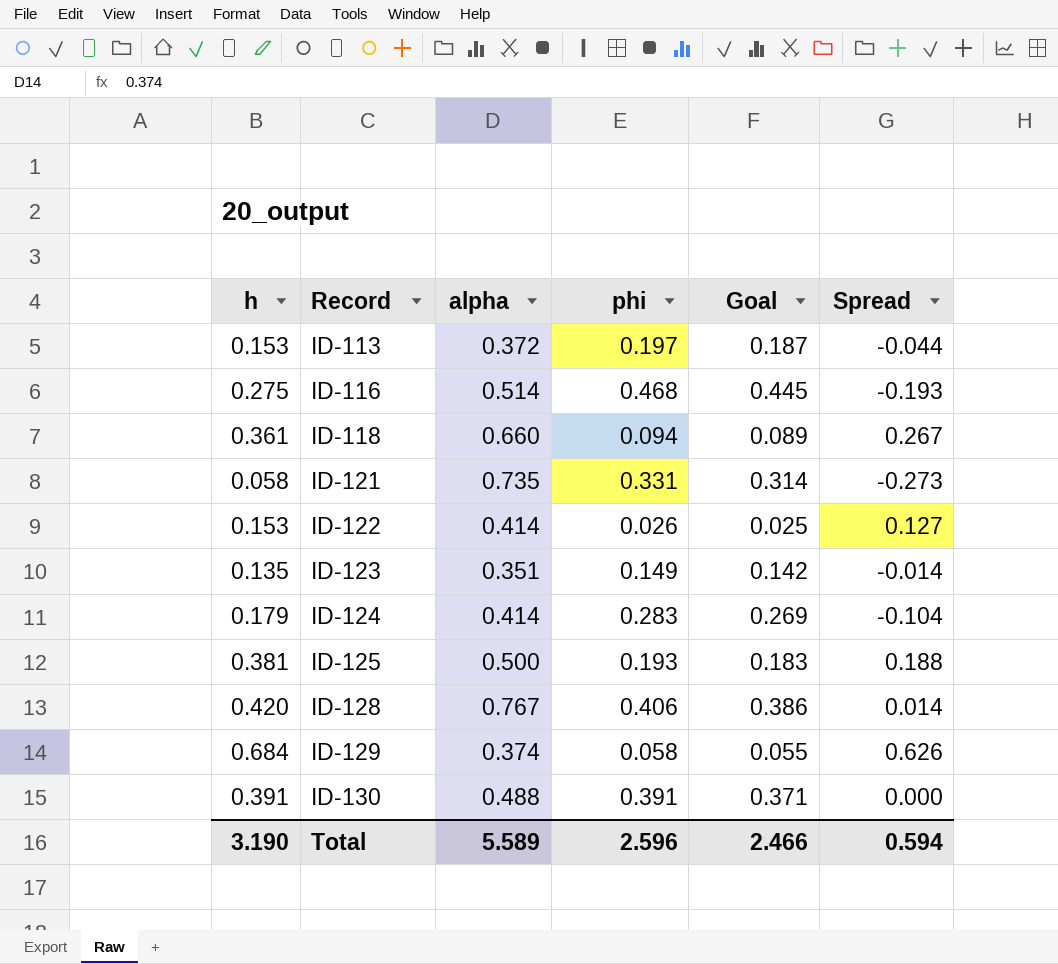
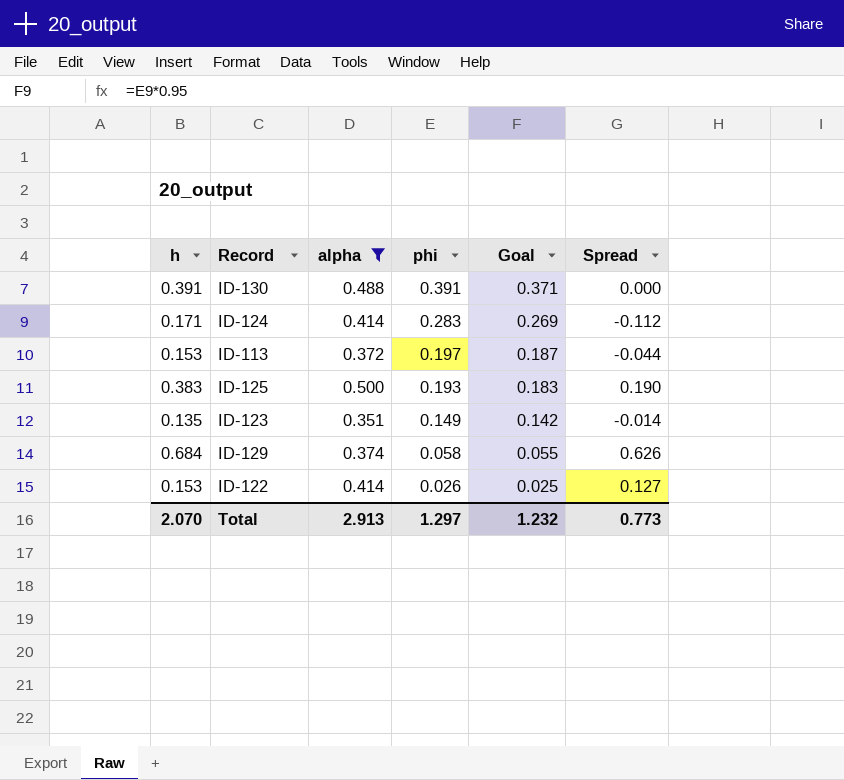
filter: none -> alpha <= 0.500
row order: Record ascending -> phi descending
ID-124 | h: 0.179 -> 0.171
ID-124 | Spread: -0.104 -> -0.112
ID-125 | h: 0.381 -> 0.383
ID-125 | Spread: 0.188 -> 0.190
Total | h: 3.190 -> 2.070
Total | alpha: 5.589 -> 2.913
Total | phi: 2.596 -> 1.297
Total | Goal: 2.466 -> 1.232
Total | Spread: 0.594 -> 0.773

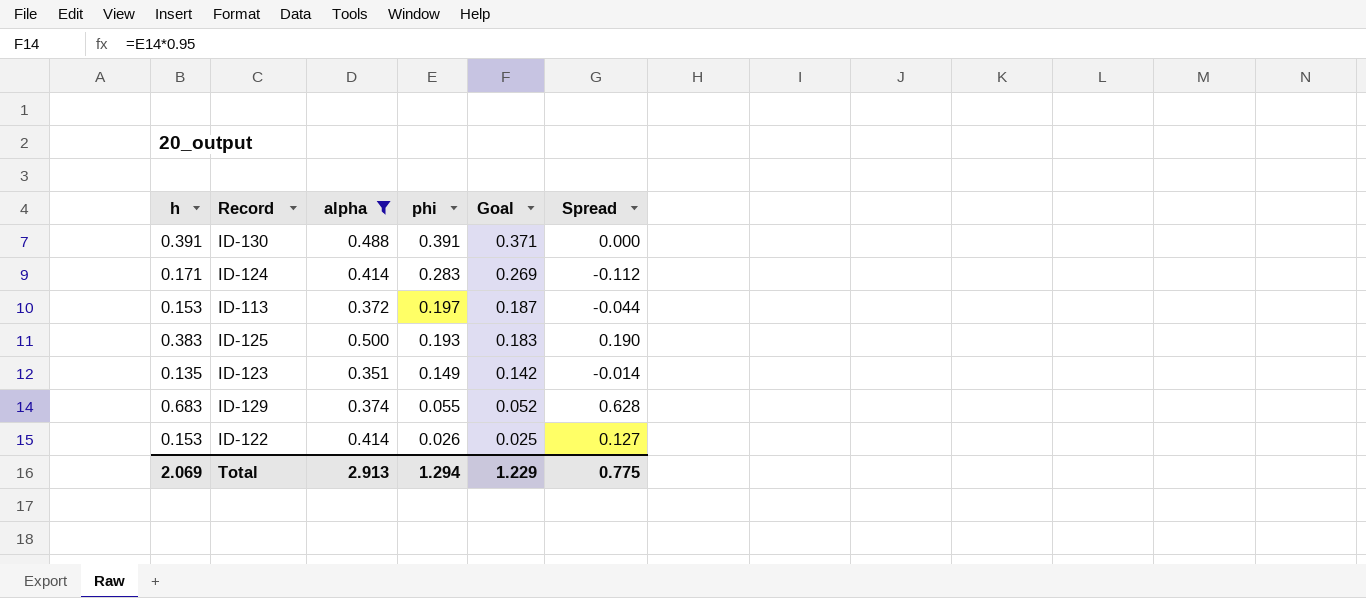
ID-129 | h: 0.684 -> 0.683
ID-129 | phi: 0.058 -> 0.055
ID-129 | Goal: 0.055 -> 0.052
ID-129 | Spread: 0.626 -> 0.628
Total | h: 2.070 -> 2.069
Total | phi: 1.297 -> 1.294
Total | Goal: 1.232 -> 1.229
Total | Spread: 0.773 -> 0.775

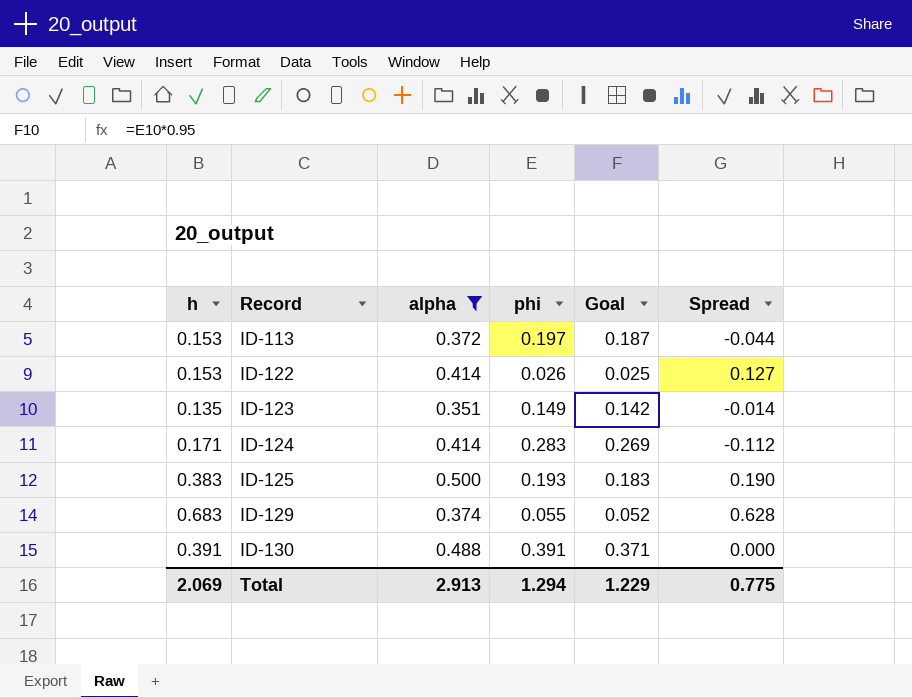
row order: phi descending -> Record ascending

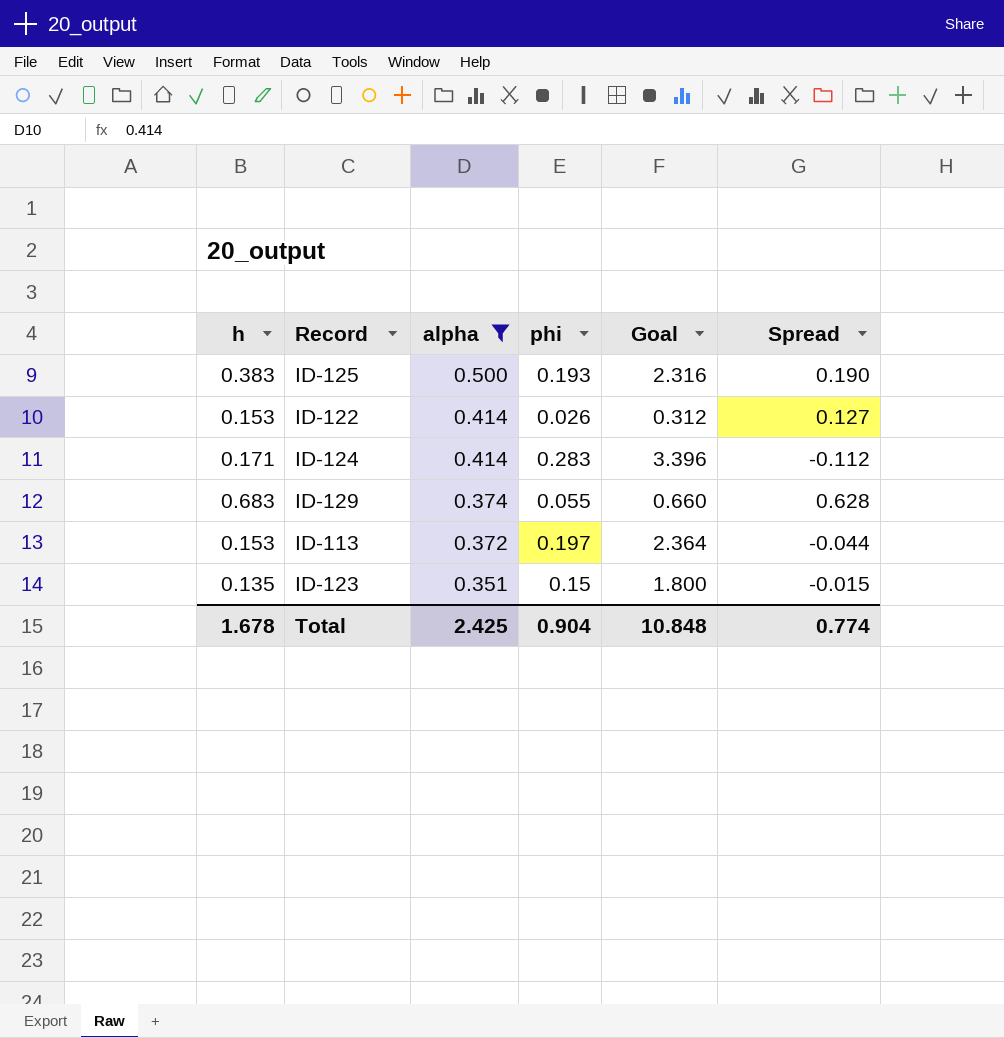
row order: Record ascending -> alpha descending
column Goal | formula: [phi] * 0.95 -> [phi] * 12
row ID-130: 0.391 | 0.488 | 0.391 | 0.371 | 0.000 -> none
ID-123 | phi: 0.149 -> 0.15
ID-123 | Spread: -0.014 -> -0.015
Total | h: 2.069 -> 1.678
Total | alpha: 2.913 -> 2.425
Total | phi: 1.294 -> 0.904
Total | Goal: 1.229 -> 10.848
Total | Spread: 0.775 -> 0.774

